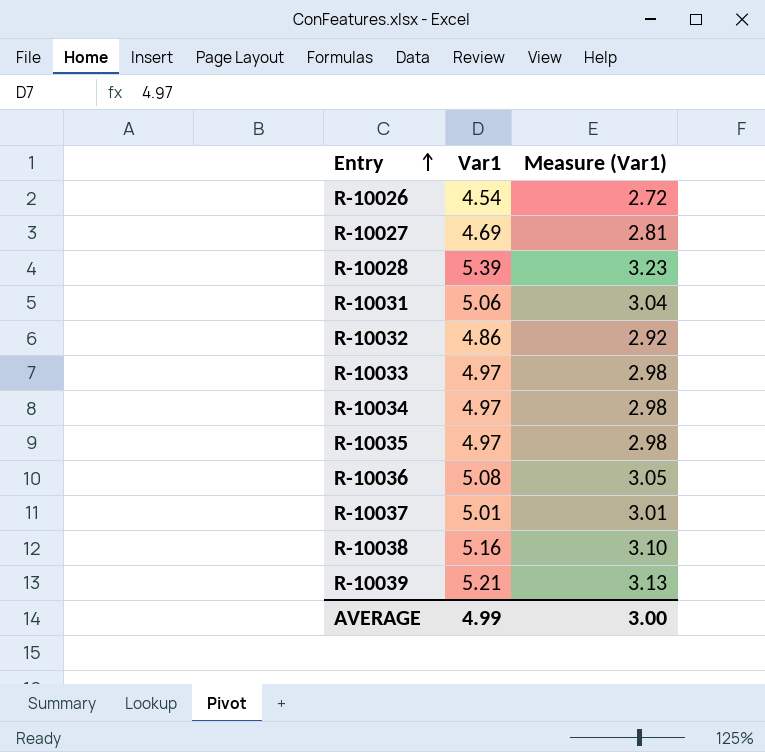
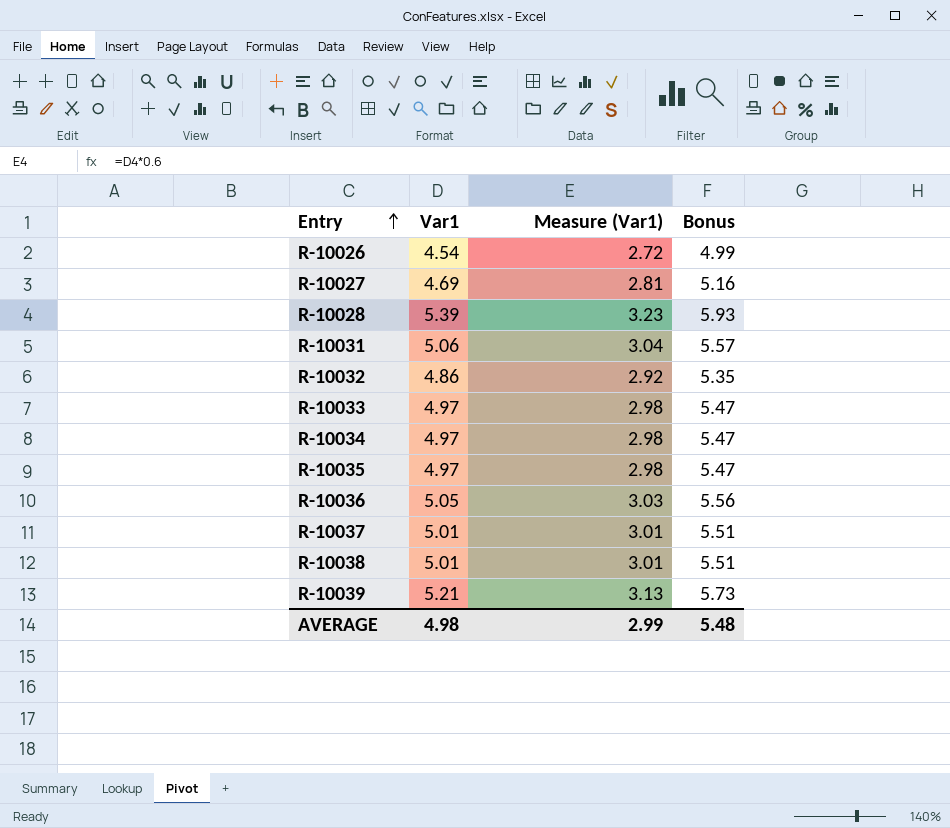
column Bonus | formula: none -> [Var1] * 1.1
R-10036 | Var1: 5.08 -> 5.05
R-10036 | Measure (Var1): 3.05 -> 3.03
R-10038 | Var1: 5.16 -> 5.01
R-10038 | Measure (Var1): 3.10 -> 3.01
AVERAGE | Var1: 4.99 -> 4.98
AVERAGE | Measure (Var1): 3.00 -> 2.99

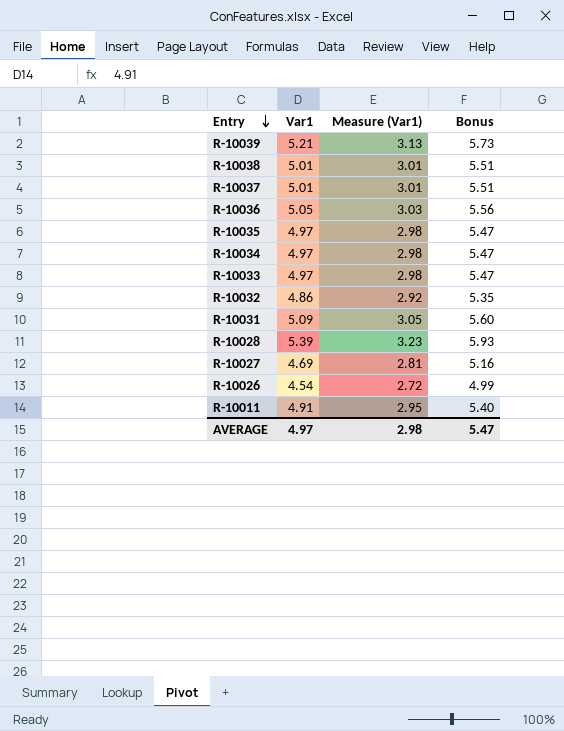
row order: Entry ascending -> Entry descending
R-10031 | Var1: 5.06 -> 5.09
R-10031 | Measure (Var1): 3.04 -> 3.05
R-10031 | Bonus: 5.57 -> 5.60
row R-10011: none -> 4.91 | 2.95 | 5.40
AVERAGE | Var1: 4.98 -> 4.97
AVERAGE | Measure (Var1): 2.99 -> 2.98
AVERAGE | Bonus: 5.48 -> 5.47

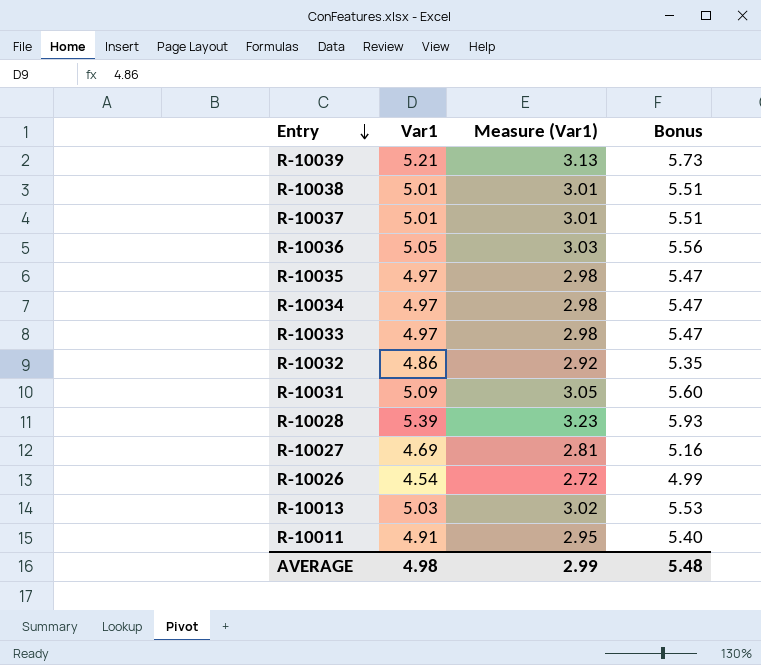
row R-10013: none -> 5.03 | 3.02 | 5.53
AVERAGE | Var1: 4.97 -> 4.98
AVERAGE | Measure (Var1): 2.98 -> 2.99
AVERAGE | Bonus: 5.47 -> 5.48

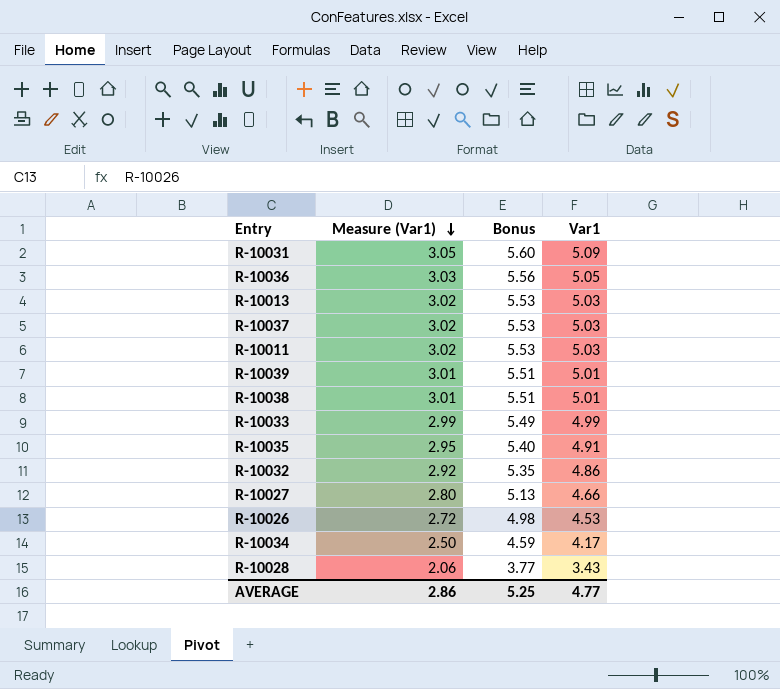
row order: Entry descending -> Measure (Var1) descending
column Var1 | position: 2 -> 4
R-10037 | Measure (Var1): 3.01 -> 3.02
R-10037 | Bonus: 5.51 -> 5.53
R-10037 | Var1: 5.01 -> 5.03
R-10011 | Measure (Var1): 2.95 -> 3.02
R-10011 | Bonus: 5.40 -> 5.53
R-10011 | Var1: 4.91 -> 5.03
R-10039 | Measure (Var1): 3.13 -> 3.01
R-10039 | Bonus: 5.73 -> 5.51
R-10039 | Var1: 5.21 -> 5.01
R-10033 | Measure (Var1): 2.98 -> 2.99
R-10033 | Bonus: 5.47 -> 5.49
R-10033 | Var1: 4.97 -> 4.99
R-10035 | Measure (Var1): 2.98 -> 2.95
R-10035 | Bonus: 5.47 -> 5.40
R-10035 | Var1: 4.97 -> 4.91
R-10027 | Measure (Var1): 2.81 -> 2.80
R-10027 | Bonus: 5.16 -> 5.13
R-10027 | Var1: 4.69 -> 4.66
R-10026 | Bonus: 4.99 -> 4.98
R-10026 | Var1: 4.54 -> 4.53
R-10034 | Measure (Var1): 2.98 -> 2.50
R-10034 | Bonus: 5.47 -> 4.59
R-10034 | Var1: 4.97 -> 4.17
R-10028 | Measure (Var1): 3.23 -> 2.06
R-10028 | Bonus: 5.93 -> 3.77
R-10028 | Var1: 5.39 -> 3.43
AVERAGE | Measure (Var1): 2.99 -> 2.86
AVERAGE | Bonus: 5.48 -> 5.25
AVERAGE | Var1: 4.98 -> 4.77

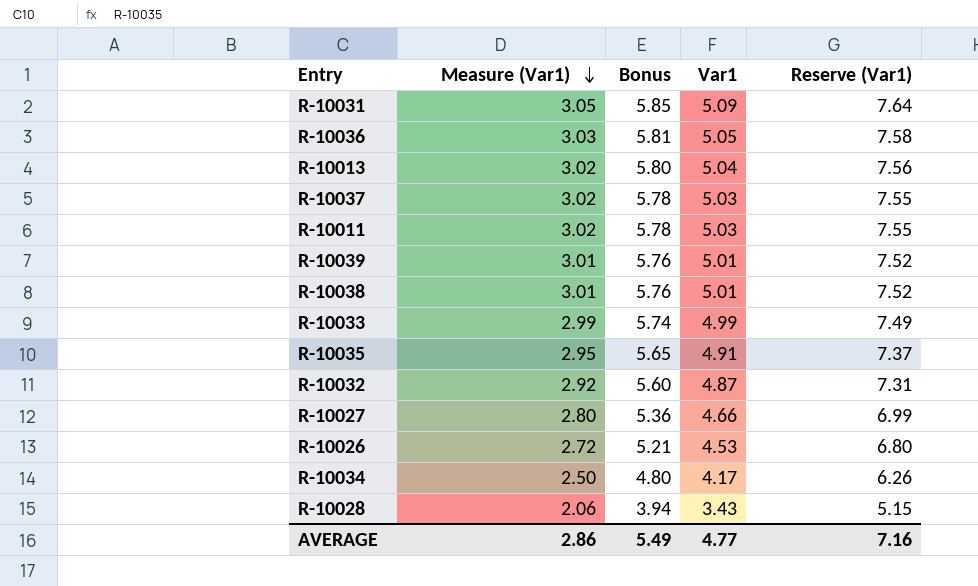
column Bonus | formula: [Var1] * 1.1 -> [Var1] * 1.15
column Reserve (Var1) | formula: none -> [Var1] * 1.5
R-10013 | Var1: 5.03 -> 5.04
R-10032 | Var1: 4.86 -> 4.87
AVERAGE | Bonus: 5.25 -> 5.49

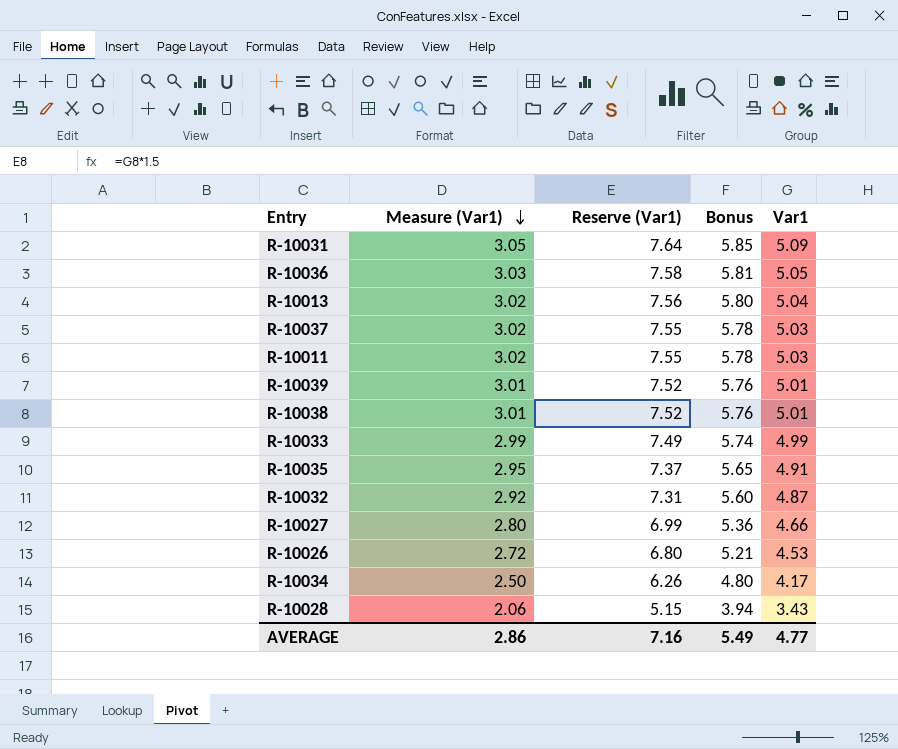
column Reserve (Var1) | position: 5 -> 3

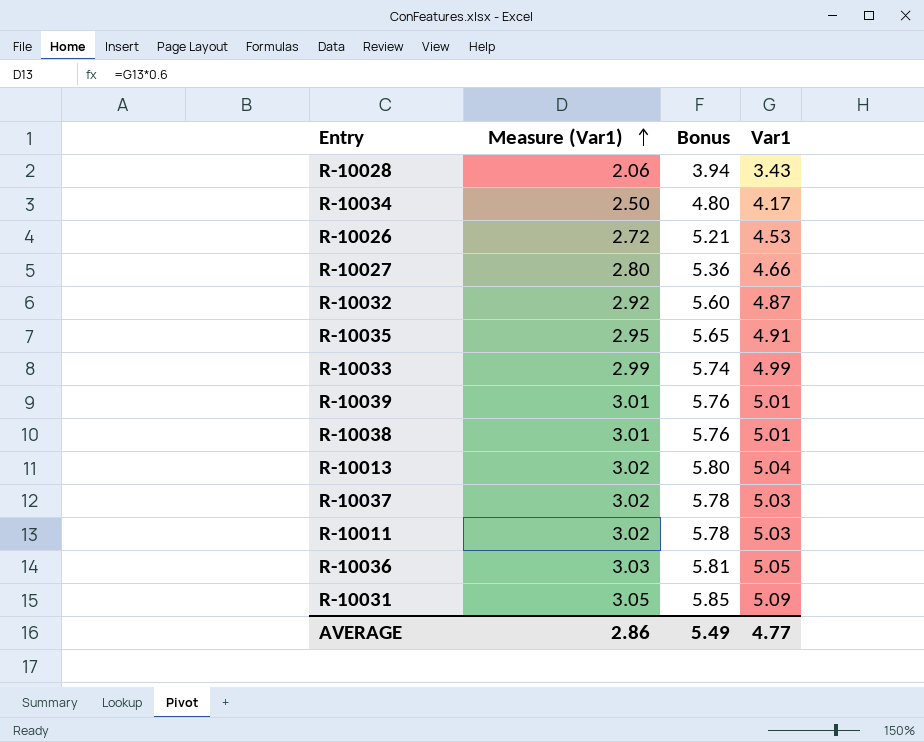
row order: Measure (Var1) descending -> Measure (Var1) ascending
column Reserve (Var1) | formula: [Var1] * 1.5 -> none

